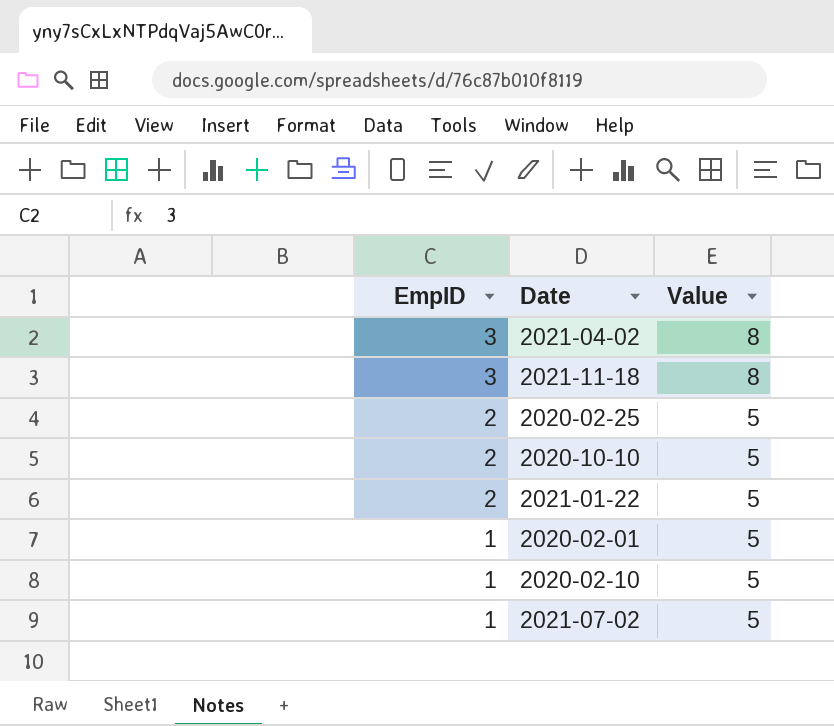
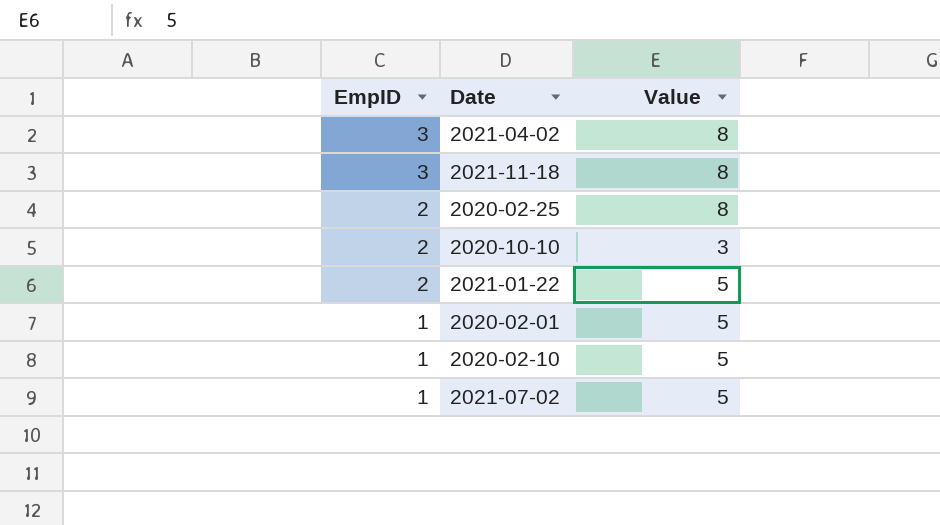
2020-02-25 | Value: 5 -> 8
2020-10-10 | Value: 5 -> 3

